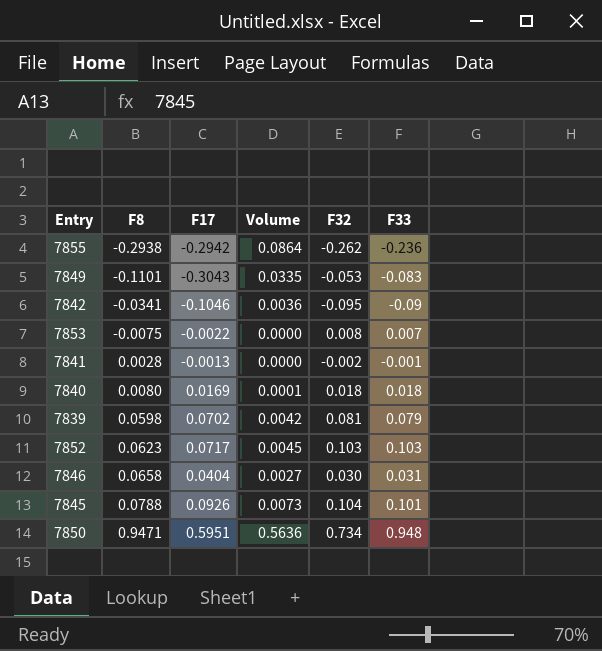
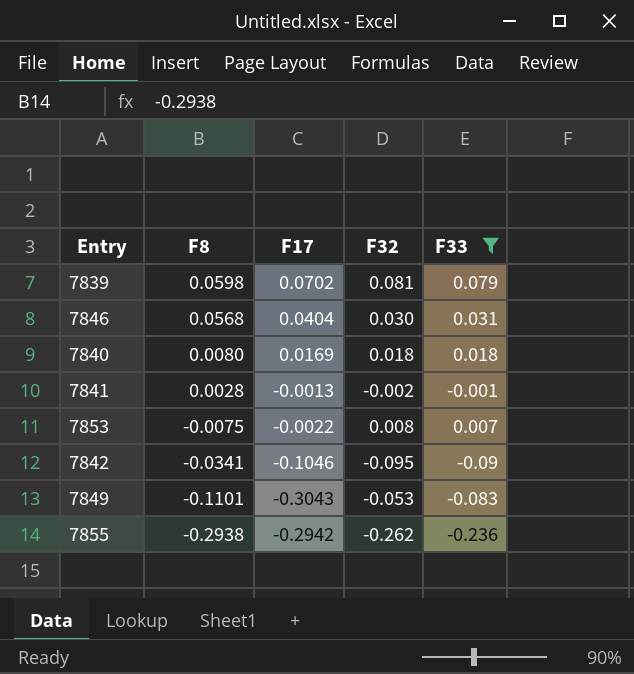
filter: none -> F33 <= 0.079
row order: F8 ascending -> F8 descending
column Volume | formula: [F8] * [F17] -> none
7846 | F8: 0.0658 -> 0.0568

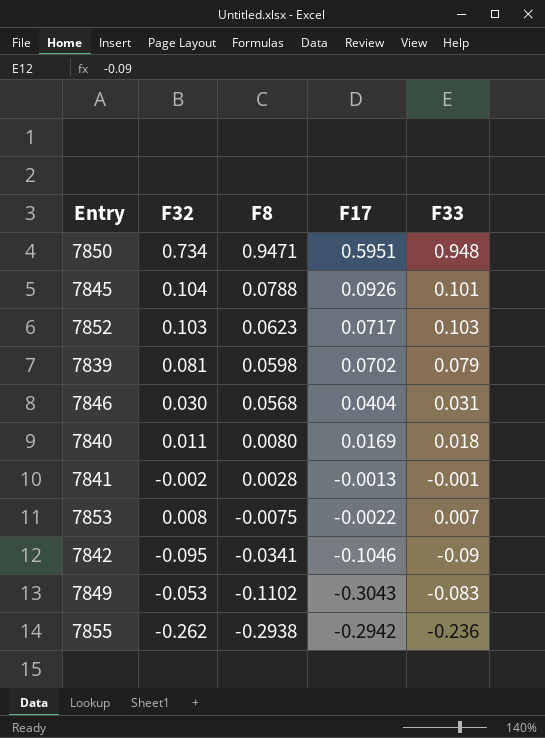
filter: F33 <= 0.079 -> none
column F32 | position: 4 -> 2
7840 | F32: 0.018 -> 0.011
7849 | F8: -0.1101 -> -0.1102

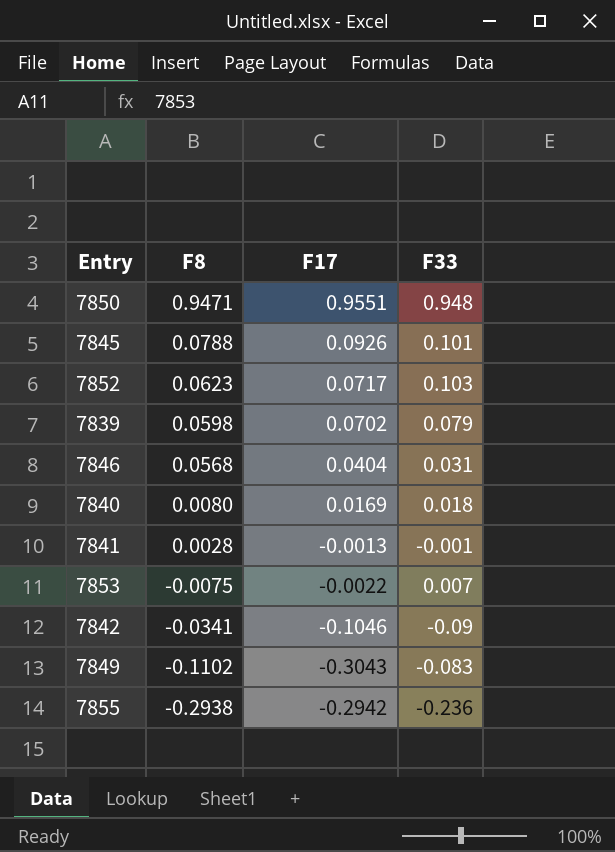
column F32 | position: 2 -> none
7850 | F17: 0.5951 -> 0.9551

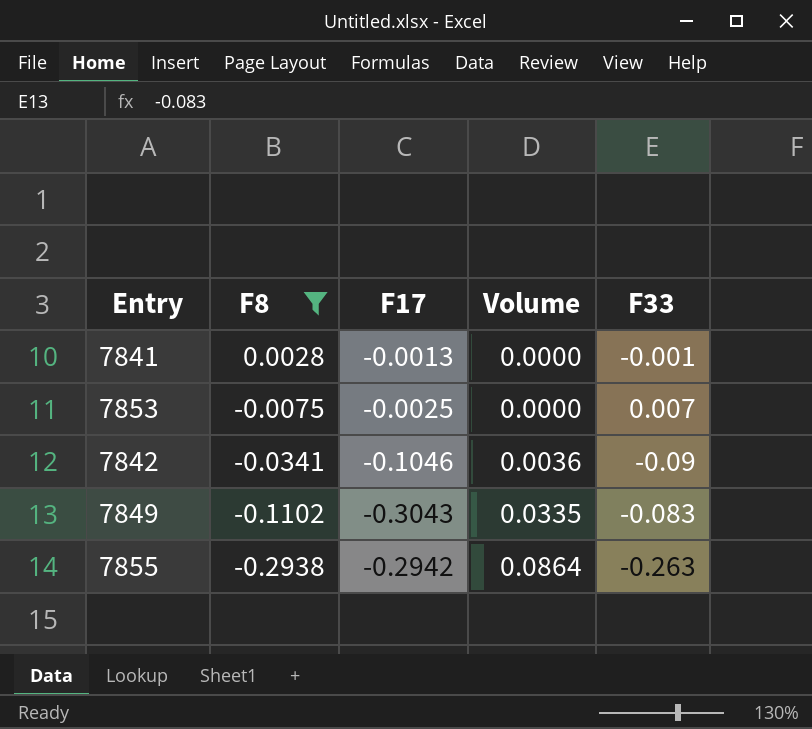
filter: none -> F8 <= 0.0028
column Volume | formula: none -> [F8] * [F17]
7853 | F17: -0.0022 -> -0.0025
7855 | F33: -0.236 -> -0.263

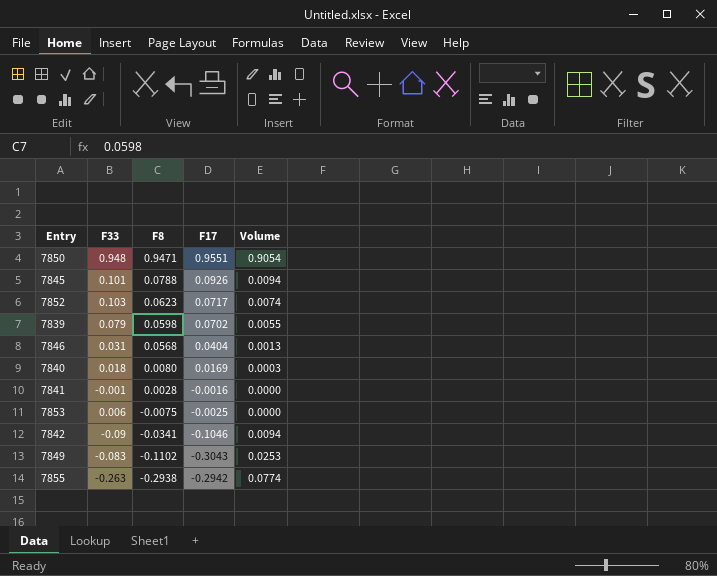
filter: F8 <= 0.0028 -> none
column F33 | position: 5 -> 2
column Volume | formula: [F8] * [F17] -> [F33] * [F17]
7841 | F17: -0.0013 -> -0.0016
7853 | F33: 0.007 -> 0.006

